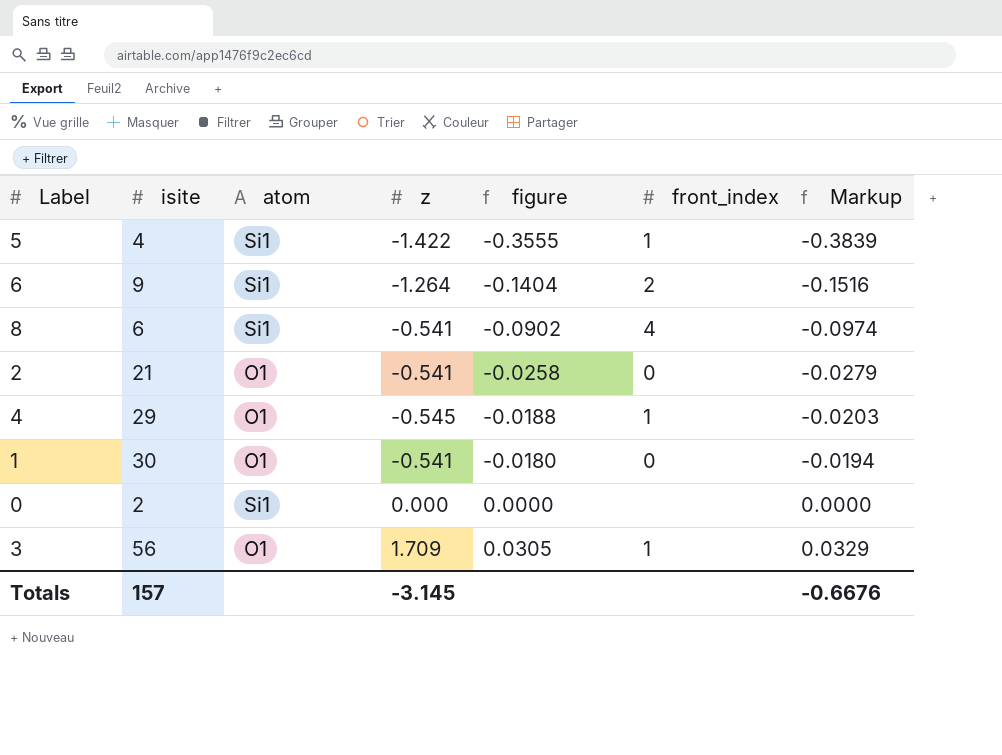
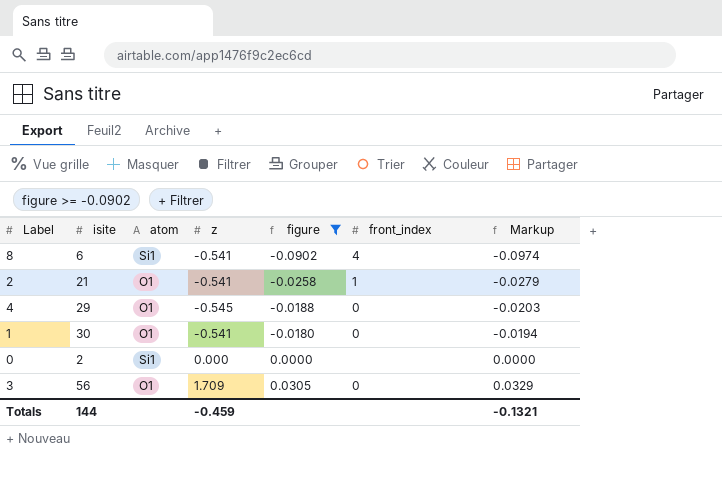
filter: none -> figure >= -0.0902
2 | front_index: 0 -> 1
4 | front_index: 1 -> 0
3 | front_index: 1 -> 0
Totals | isite: 157 -> 144
Totals | z: -3.145 -> -0.459
Totals | Markup: -0.6676 -> -0.1321

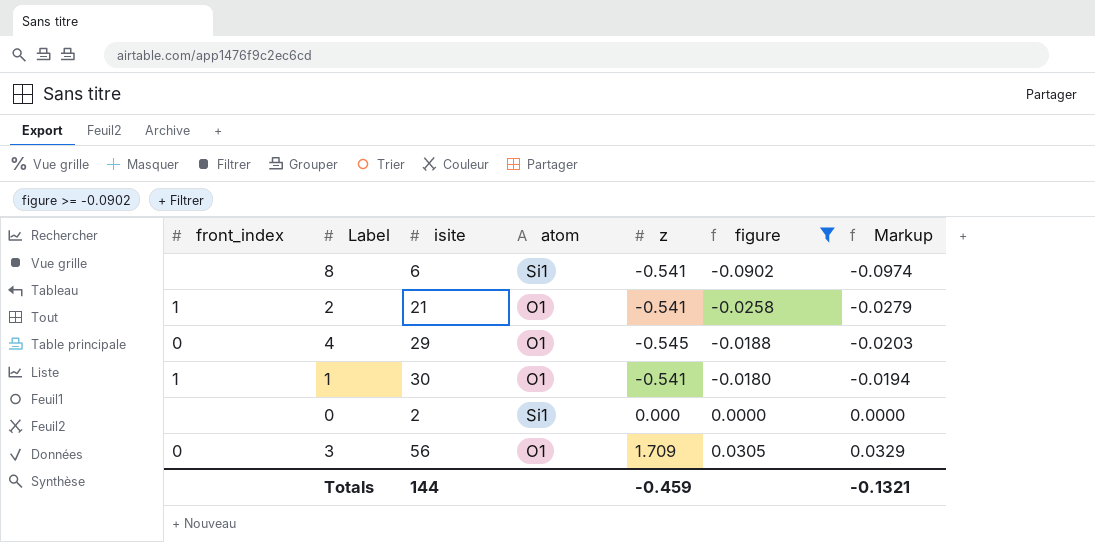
column front_index | position: 6 -> 1
8 | front_index: 4 -> none
1 | front_index: 0 -> 1

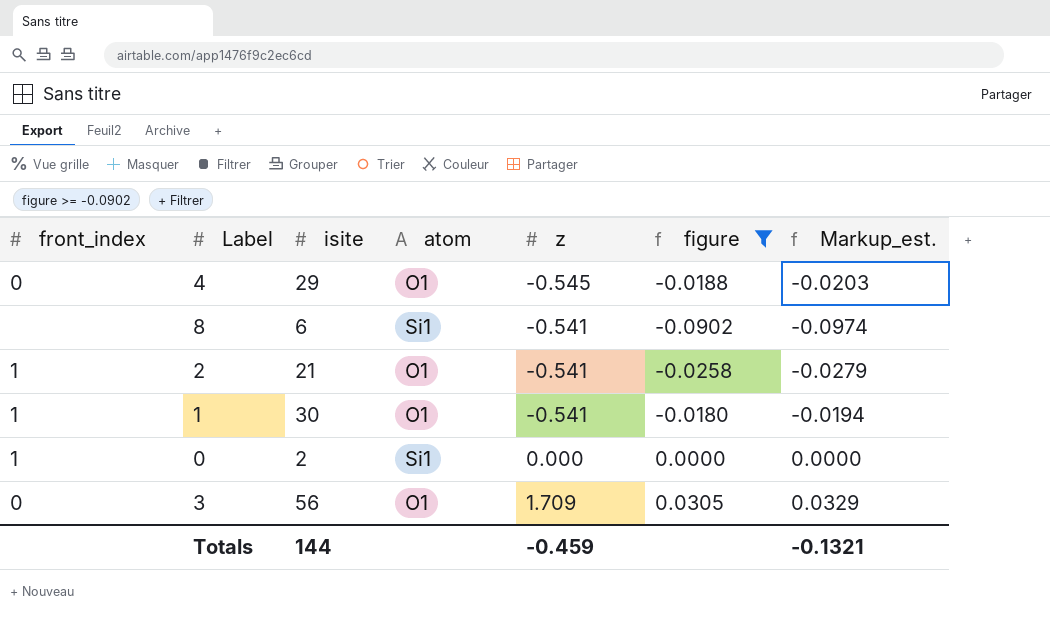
row order: figure ascending -> z ascending
column name: Markup -> Markup_est.
0 | front_index: none -> 1

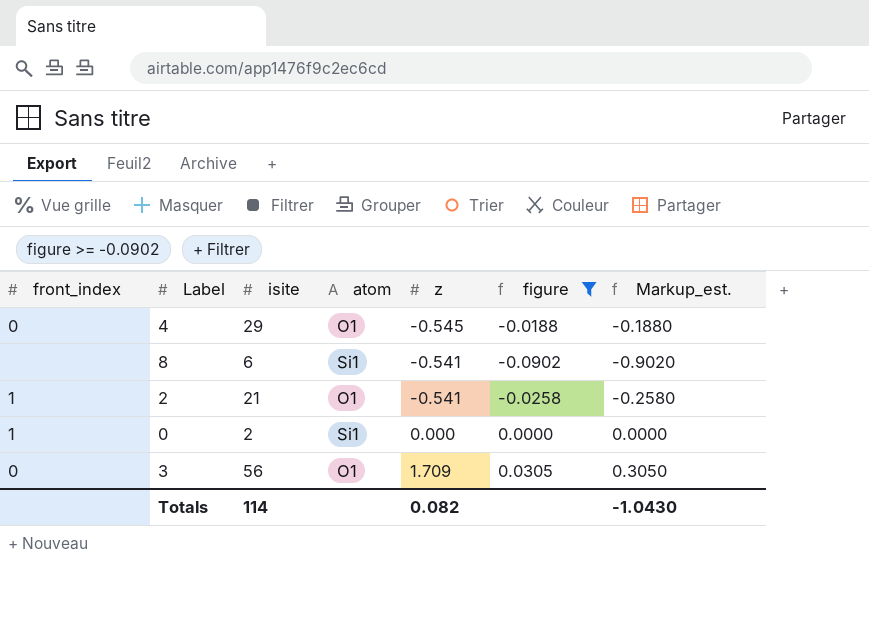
column Markup_est. | formula: [figure] * 1.08 -> [figure] * 10
row 1: 1 | 30 | O1 | -0.541 | -0.0180 | -0.0194 -> none
Totals | isite: 144 -> 114
Totals | z: -0.459 -> 0.082
Totals | Markup_est.: -0.1321 -> -1.0430

